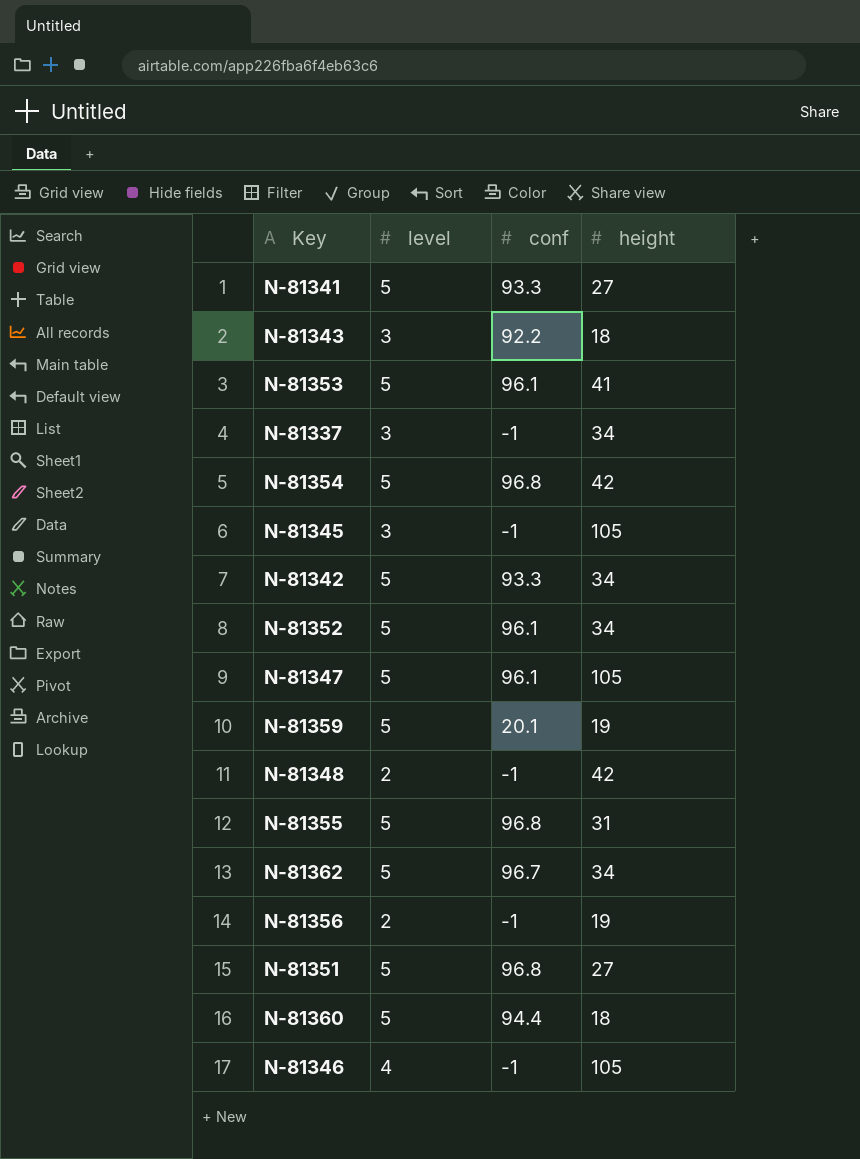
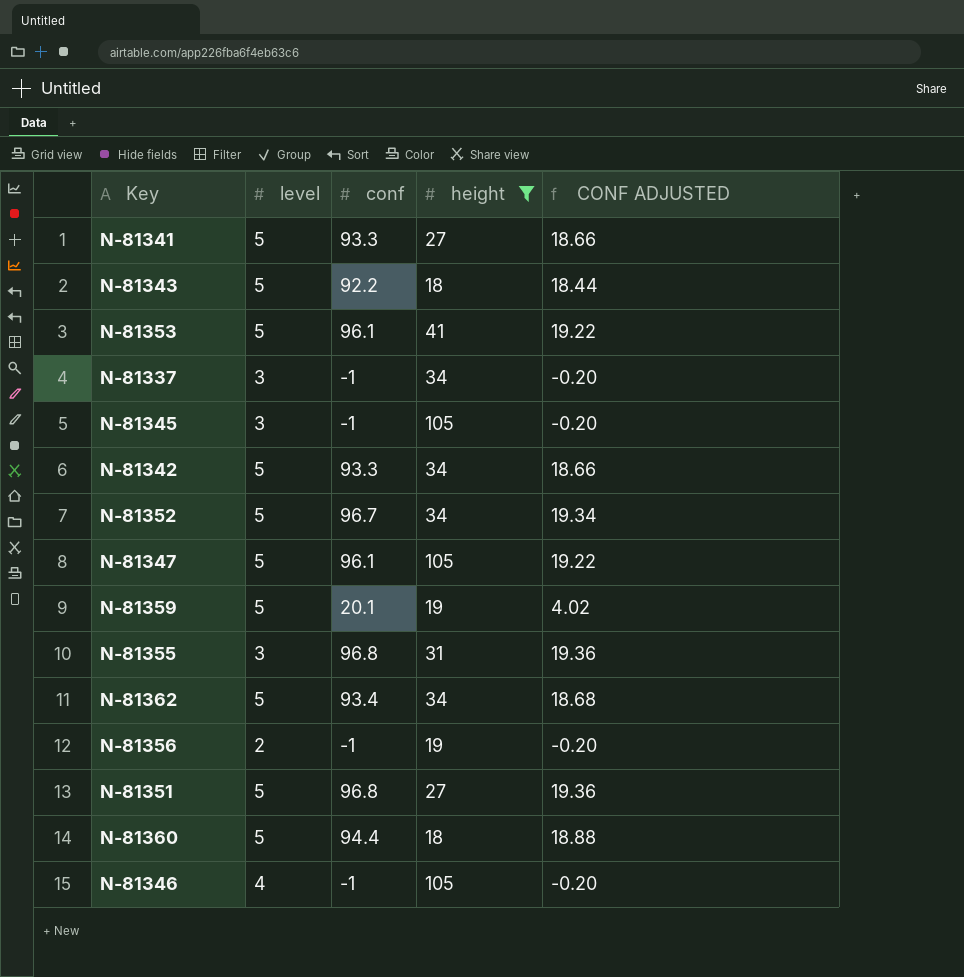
filter: none -> height != 42
column CONF ADJUSTED | formula: none -> [conf] * 0.2
N-81343 | level: 3 -> 5
N-81352 | conf: 96.1 -> 96.7
N-81355 | level: 5 -> 3
N-81362 | conf: 96.7 -> 93.4

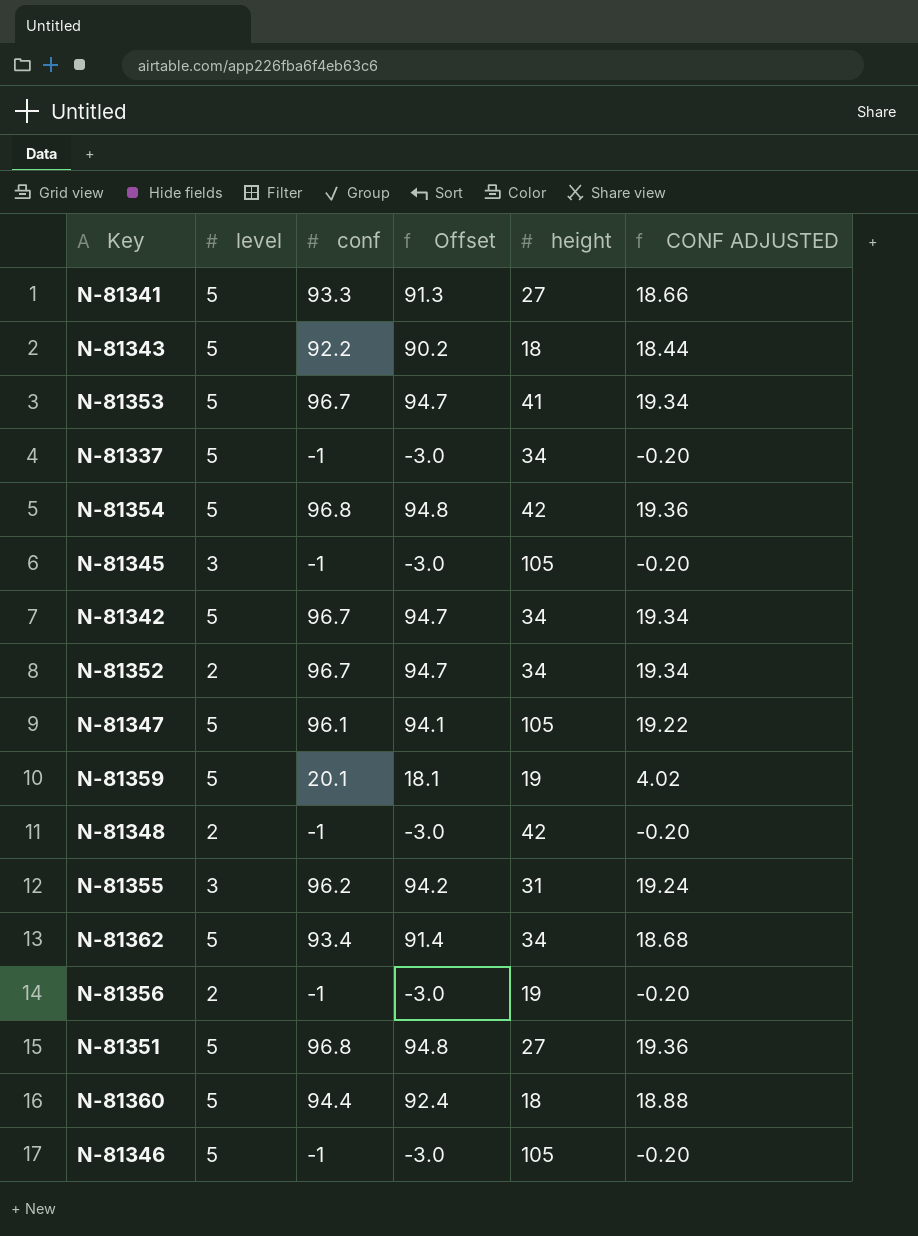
filter: height != 42 -> none
column Offset | formula: none -> [conf] - 2
N-81353 | conf: 96.1 -> 96.7
N-81353 | CONF ADJUSTED: 19.22 -> 19.34
N-81337 | level: 3 -> 5
N-81342 | conf: 93.3 -> 96.7
N-81342 | CONF ADJUSTED: 18.66 -> 19.34
N-81352 | level: 5 -> 2
N-81355 | conf: 96.8 -> 96.2
N-81355 | CONF ADJUSTED: 19.36 -> 19.24
N-81346 | level: 4 -> 5

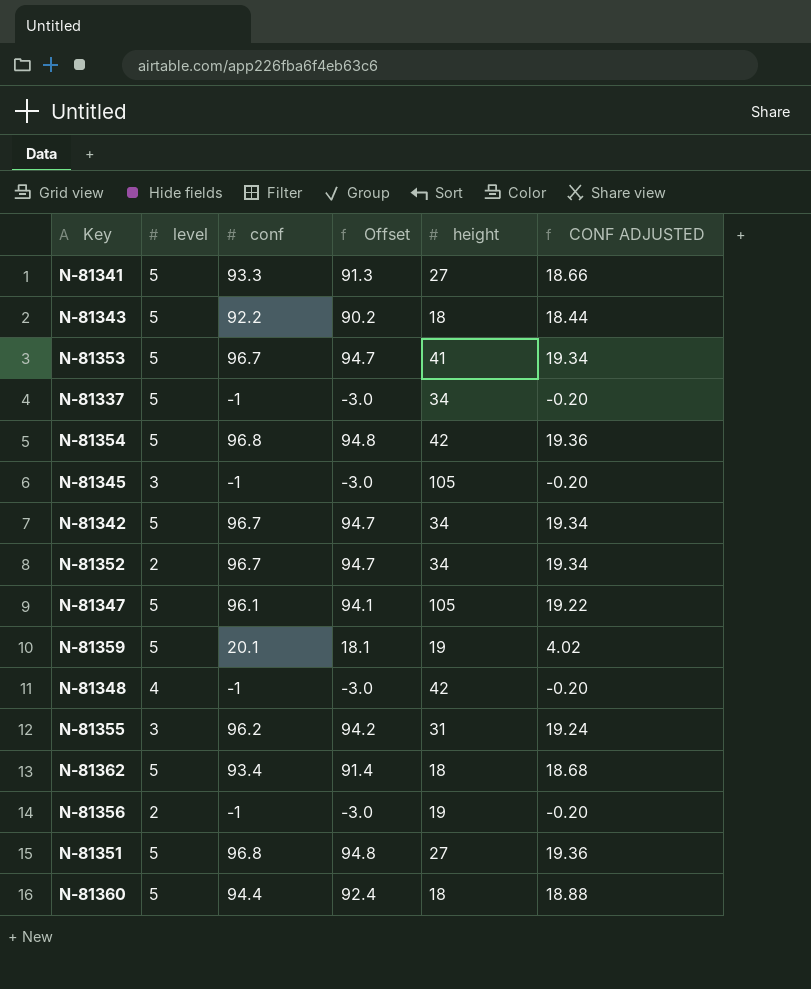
row N-81346: 5 | -1 | -3.0 | 105 | -0.20 -> none
N-81348 | level: 2 -> 4
N-81362 | height: 34 -> 18

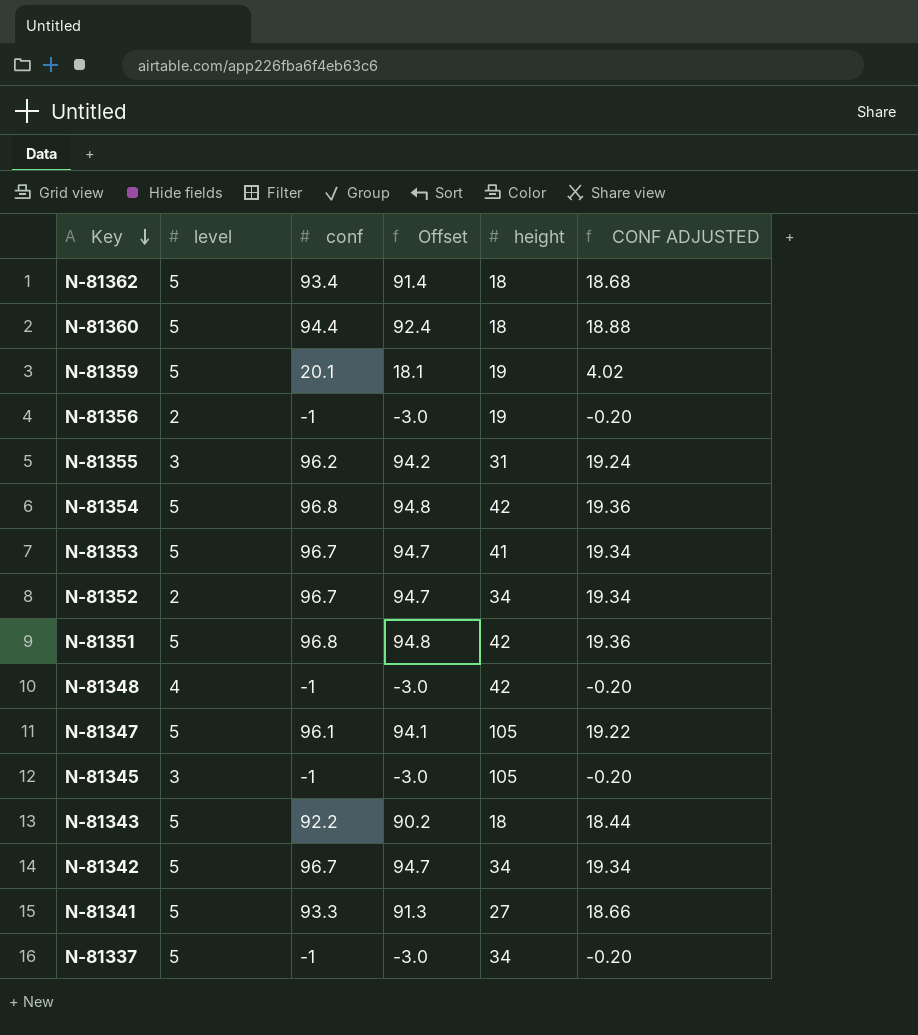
row order: none -> Key descending
N-81351 | height: 27 -> 42

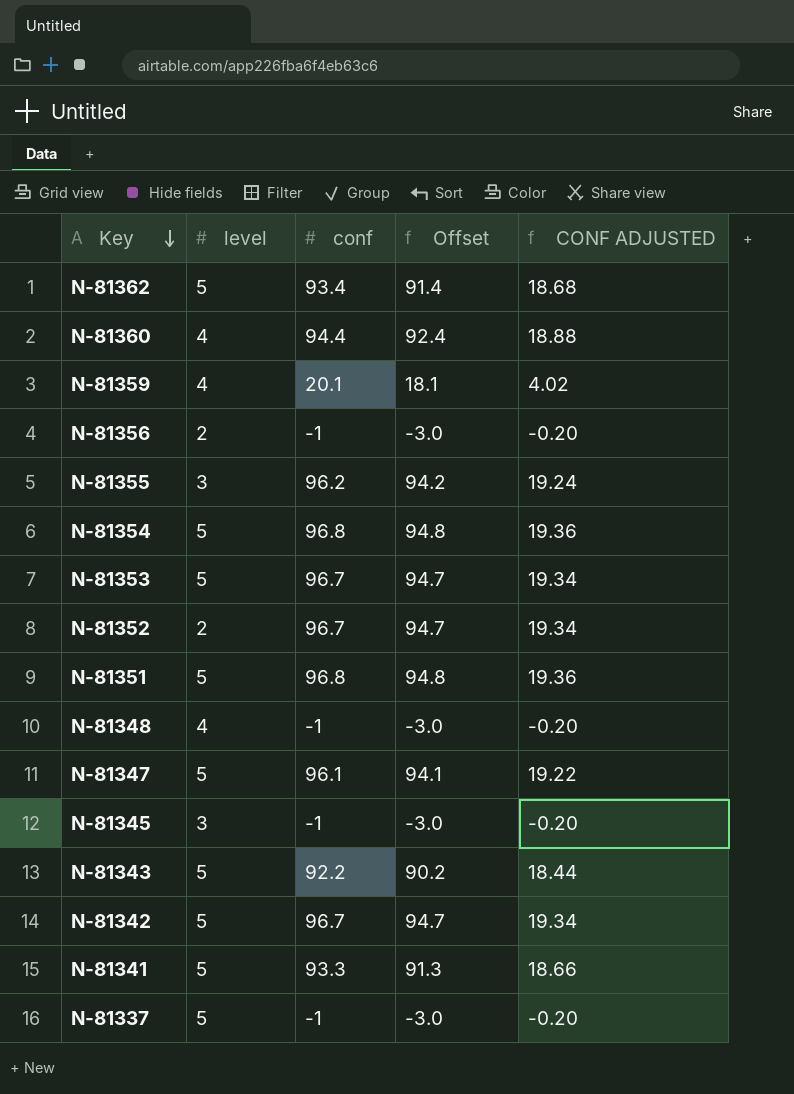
column height | position: 5 -> none
N-81360 | level: 5 -> 4
N-81359 | level: 5 -> 4

